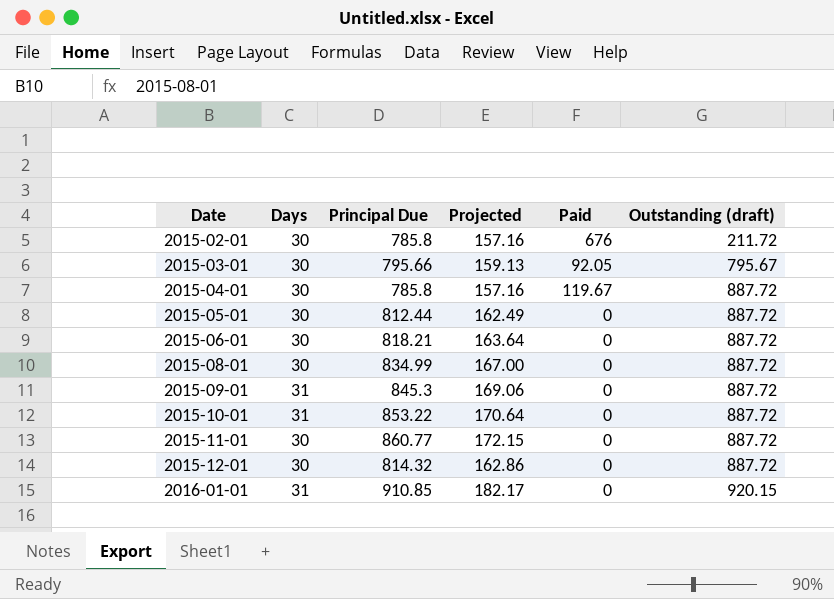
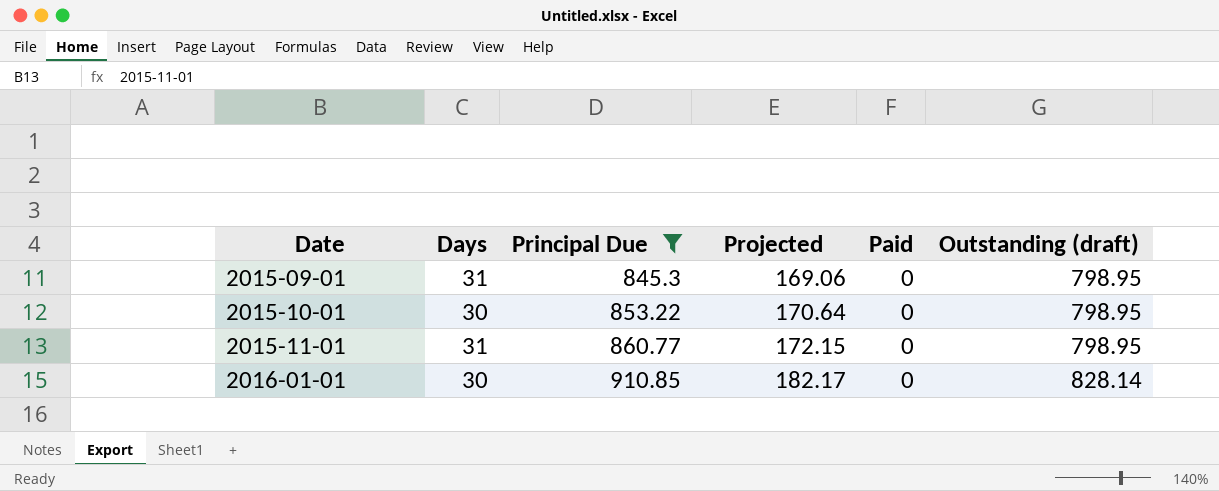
filter: none -> Principal Due >= 845.3
2015-09-01 | Outstanding (draft): 887.72 -> 798.95
2015-10-01 | Days: 31 -> 30
2015-10-01 | Outstanding (draft): 887.72 -> 798.95
2015-11-01 | Days: 30 -> 31
2015-11-01 | Outstanding (draft): 887.72 -> 798.95
2016-01-01 | Days: 31 -> 30
2016-01-01 | Outstanding (draft): 920.15 -> 828.14

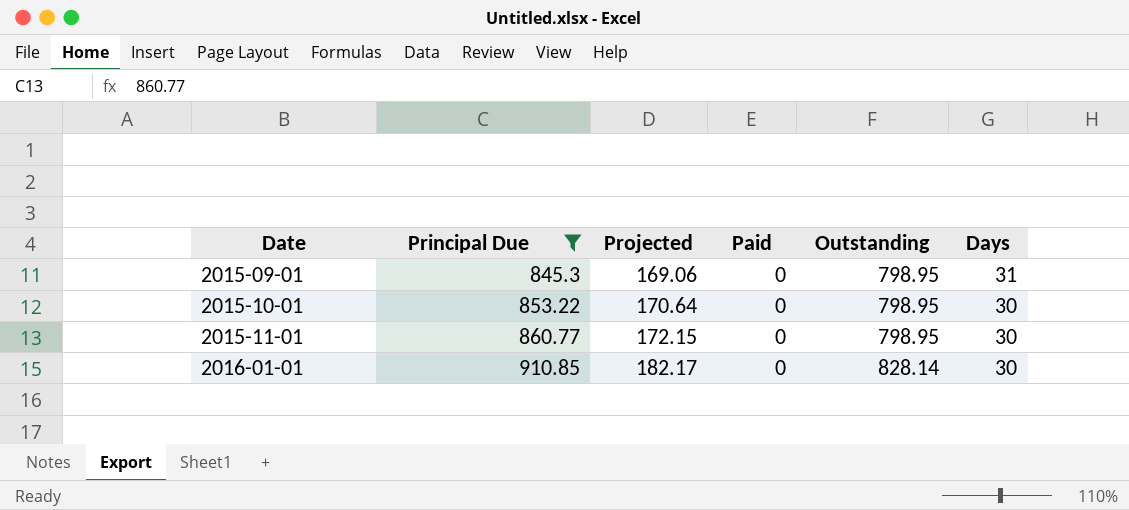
column name: Outstanding (draft) -> Outstanding
column Days | position: 2 -> 6
2015-11-01 | Days: 31 -> 30

